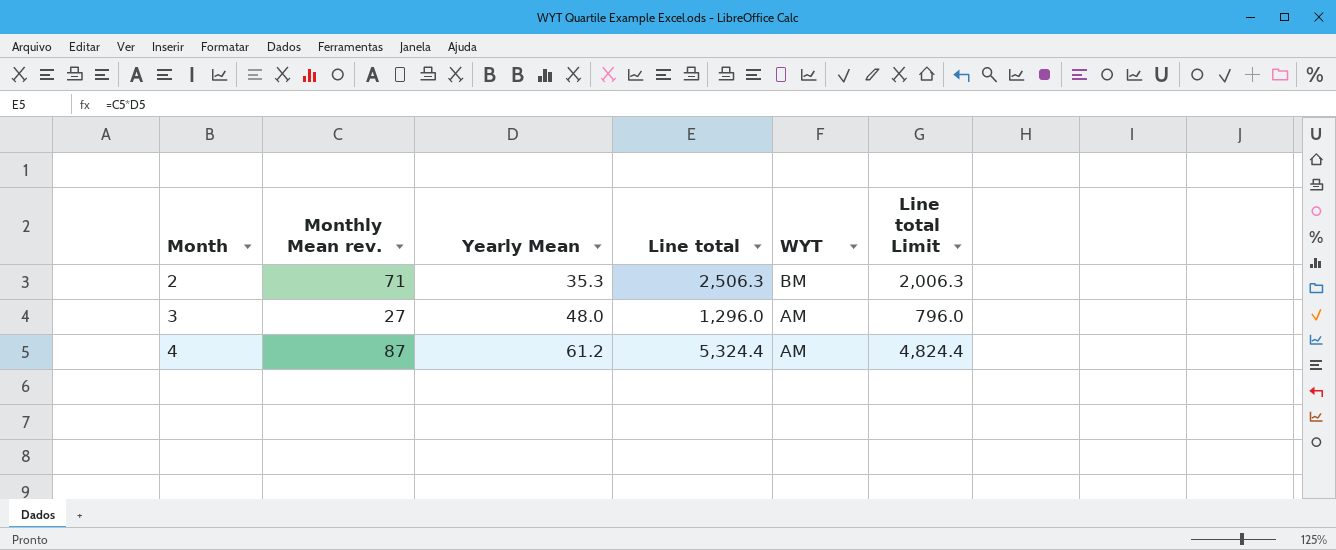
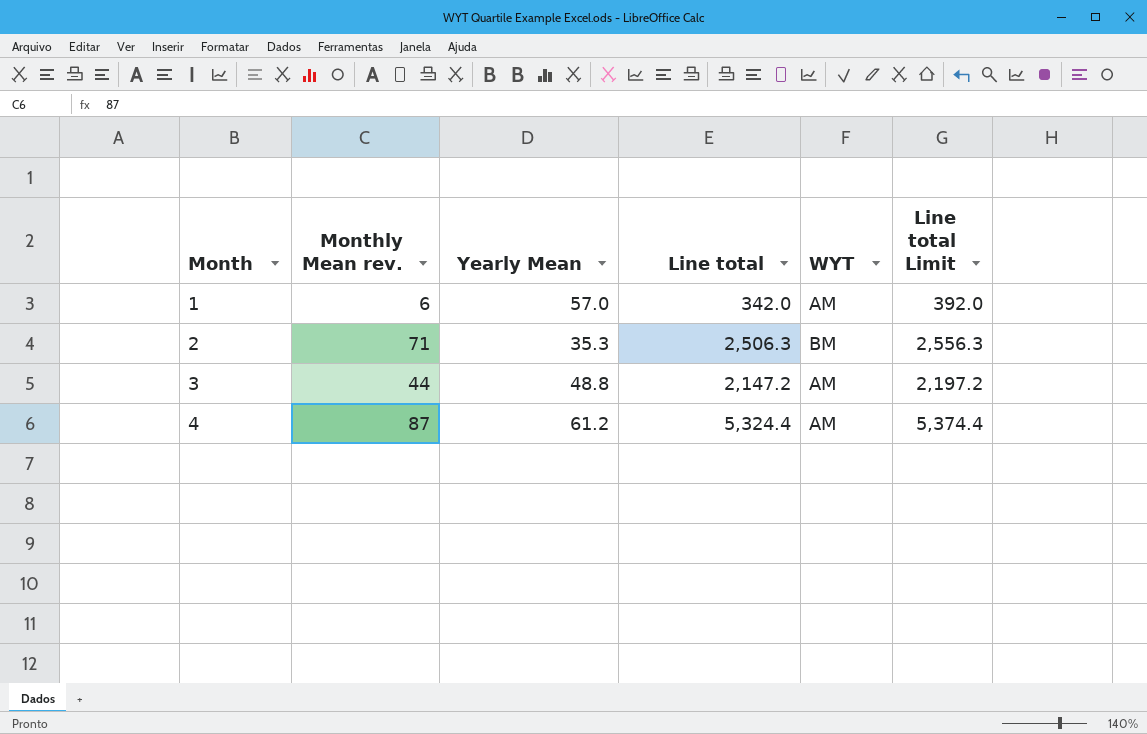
column Line total Limit | formula: [Line total] - 500 -> [Line total] + 50
row 1: none -> 6 | 57.0 | 342.0 | AM | 392.0
3 | Monthly Mean rev.: 27 -> 44
3 | Yearly Mean: 48.0 -> 48.8
3 | Line total: 1,296.0 -> 2,147.2

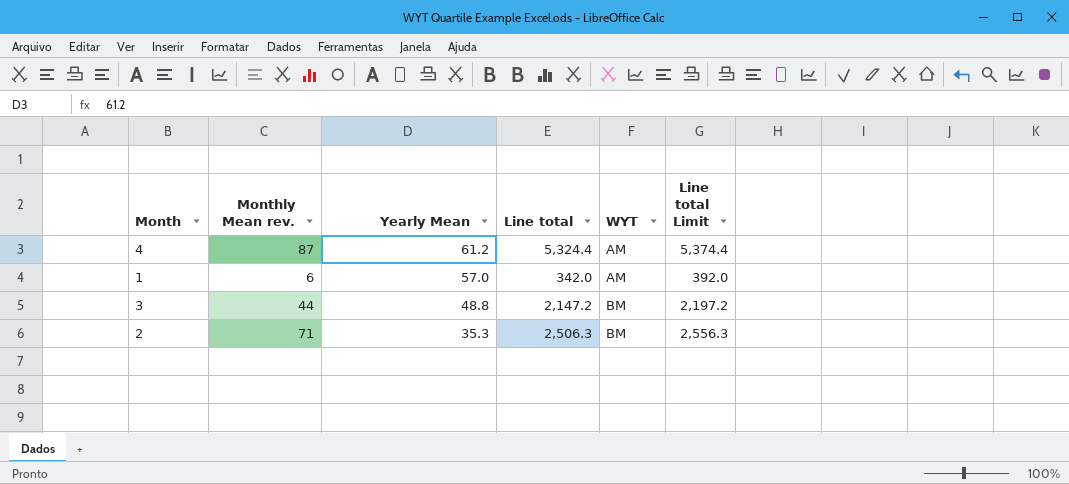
row order: Month ascending -> Yearly Mean descending
3 | WYT: AM -> BM

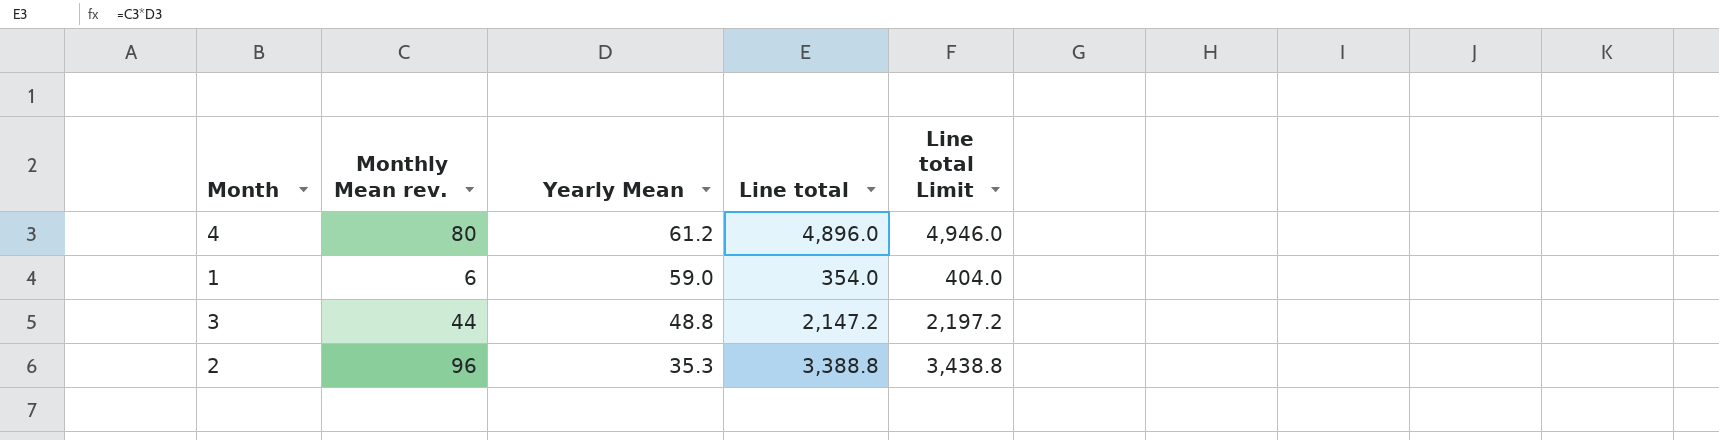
column WYT | position: 5 -> none
4 | Monthly Mean rev.: 87 -> 80
4 | Line total: 5,324.4 -> 4,896.0
4 | Line total Limit: 5,374.4 -> 4,946.0
1 | Yearly Mean: 57.0 -> 59.0
1 | Line total: 342.0 -> 354.0
1 | Line total Limit: 392.0 -> 404.0
2 | Monthly Mean rev.: 71 -> 96
2 | Line total: 2,506.3 -> 3,388.8
2 | Line total Limit: 2,556.3 -> 3,438.8

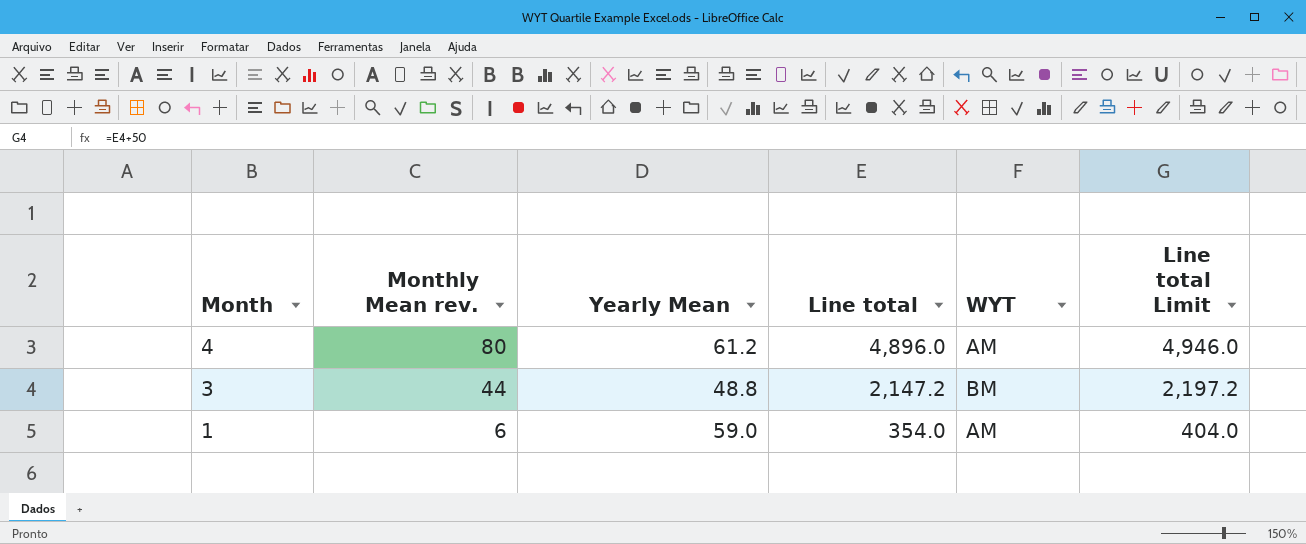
row order: Yearly Mean descending -> Month descending
column WYT | position: none -> 5
row 2: 96 | 35.3 | 3,388.8 | 3,438.8 -> none

